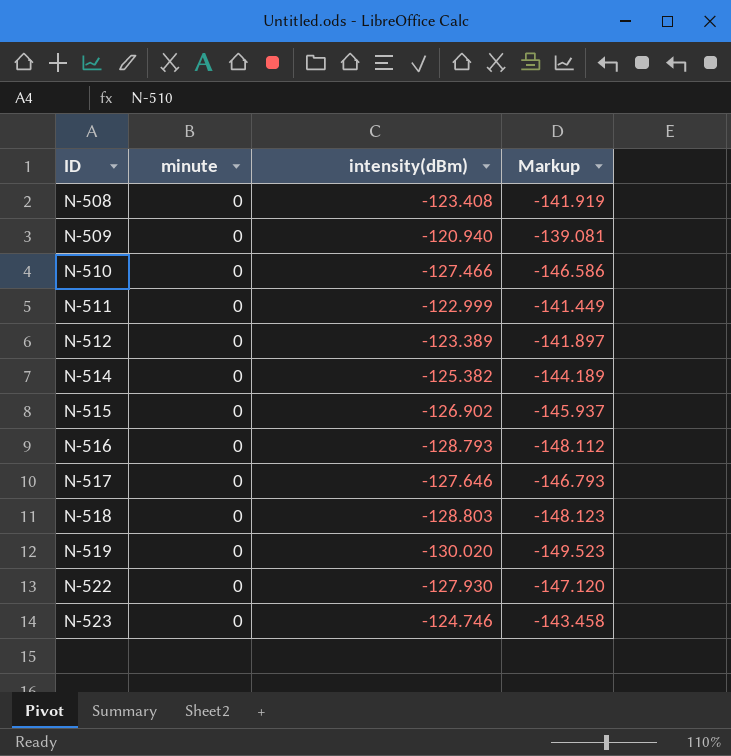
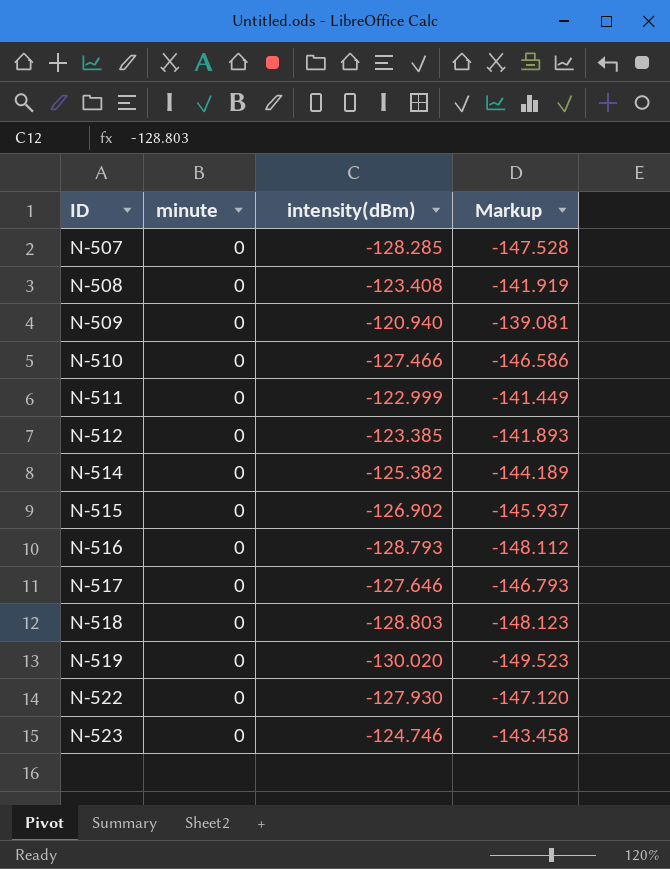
row N-507: none -> 0 | -128.285 | -147.528
N-512 | intensity(dBm): -123.389 -> -123.385
N-512 | Markup: -141.897 -> -141.893

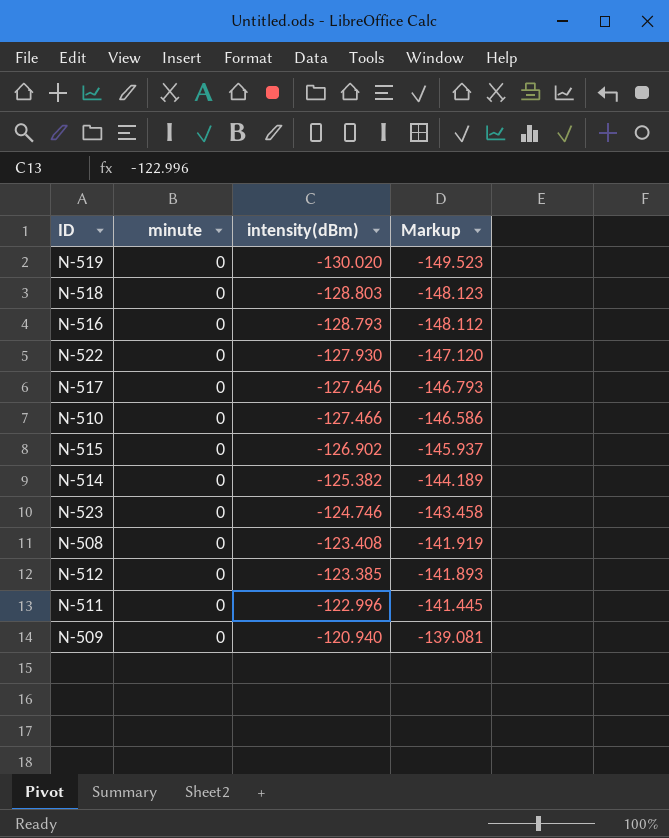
row order: ID ascending -> intensity(dBm) ascending
row N-507: 0 | -128.285 | -147.528 -> none
N-511 | intensity(dBm): -122.999 -> -122.996
N-511 | Markup: -141.449 -> -141.445

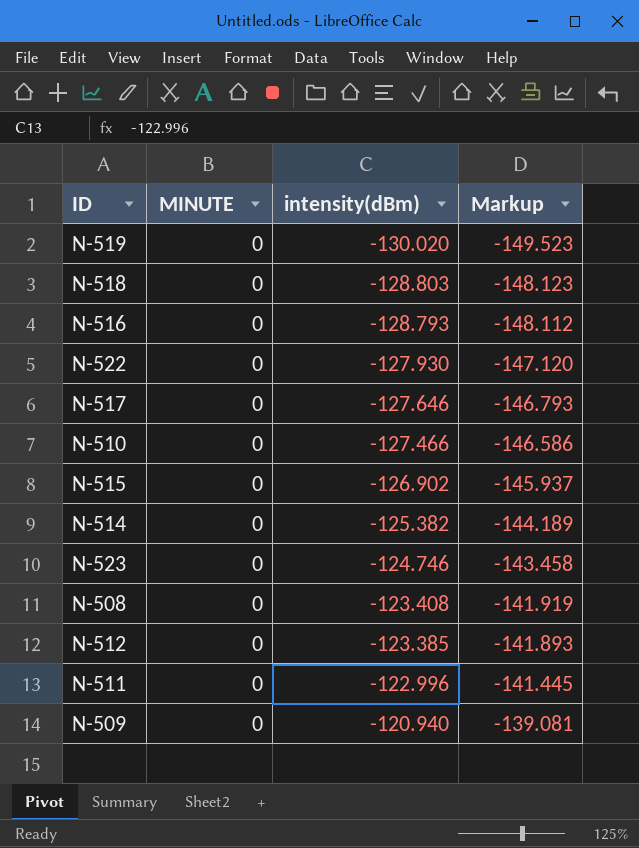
column name: minute -> MINUTE

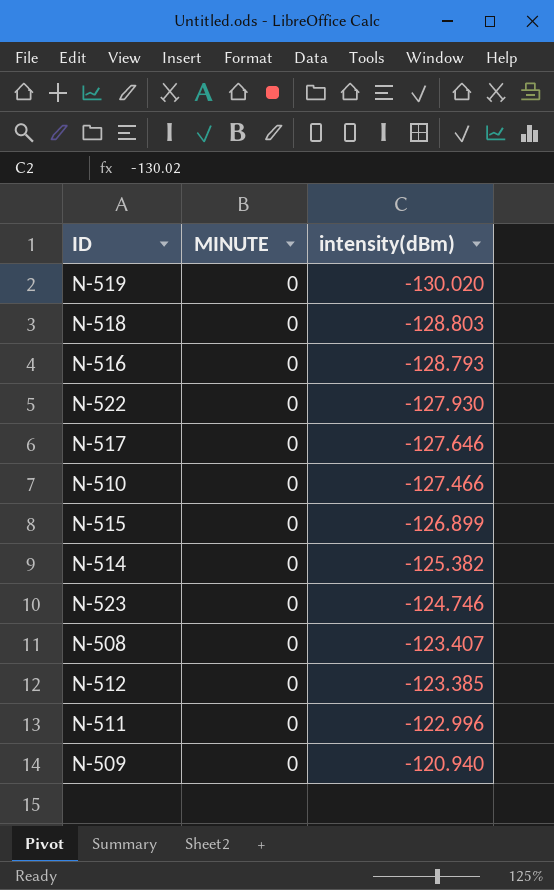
column Markup | formula: [intensity(dBm)] * 1.15 -> none
N-515 | intensity(dBm): -126.902 -> -126.899
N-508 | intensity(dBm): -123.408 -> -123.407

